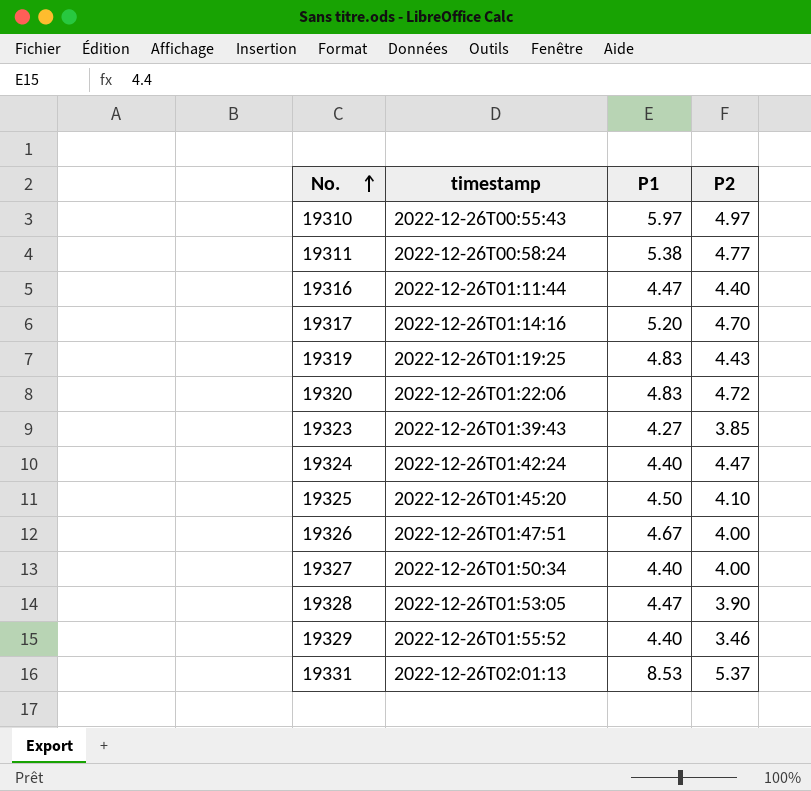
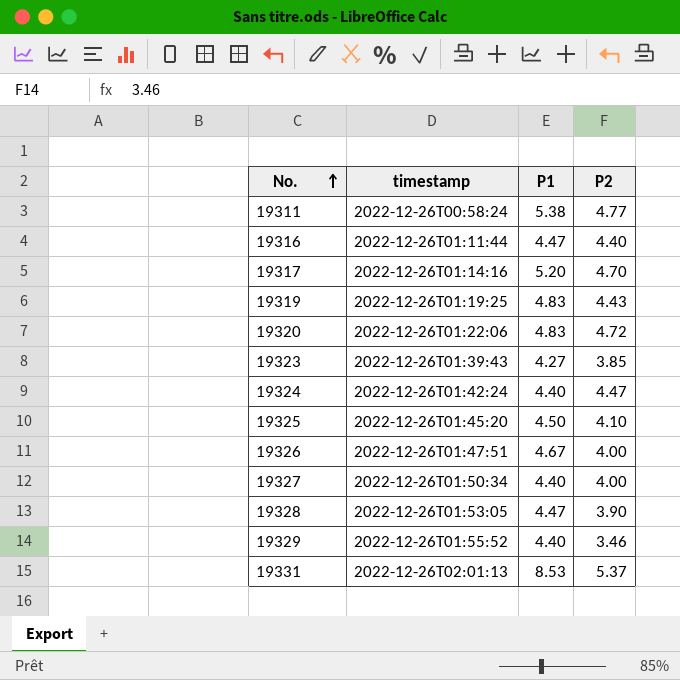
row 19310: 2022-12-26T00:55:43 | 5.97 | 4.97 -> none

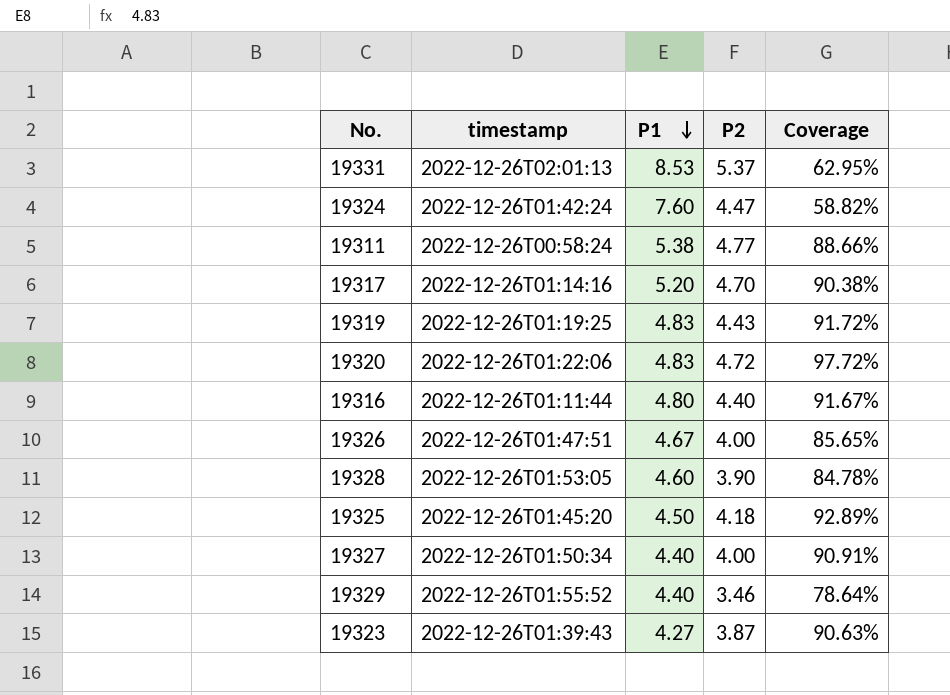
row order: No. ascending -> P1 descending
column Coverage | formula: none -> [P2] / [P1]
19324 | P1: 4.40 -> 7.60
19316 | P1: 4.47 -> 4.80
19328 | P1: 4.47 -> 4.60
19325 | P2: 4.10 -> 4.18
19323 | P2: 3.85 -> 3.87

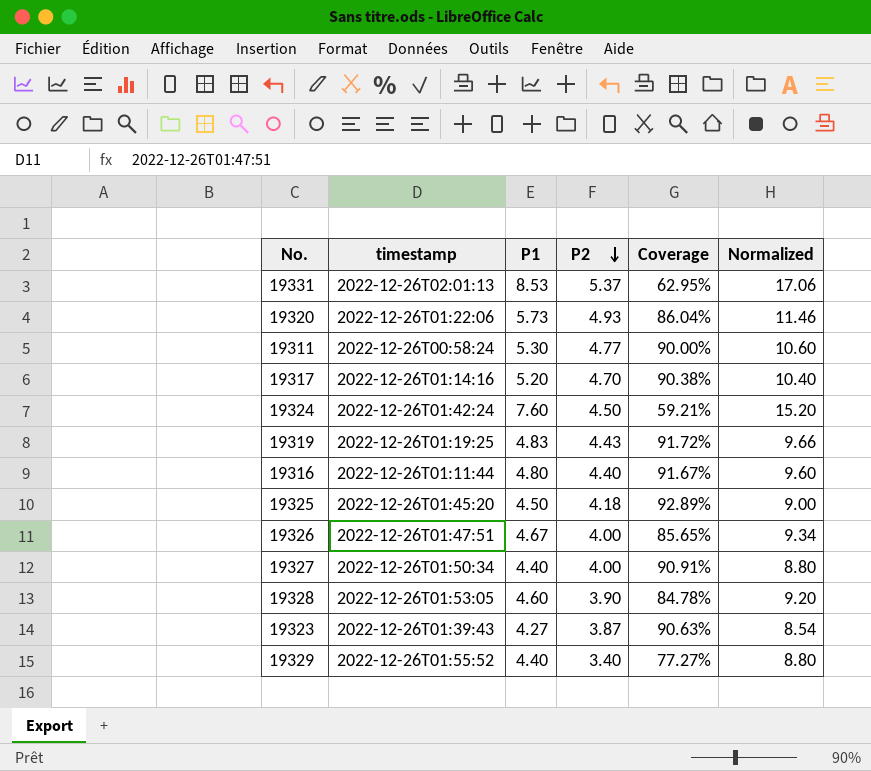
row order: P1 descending -> P2 descending
column Normalized | formula: none -> [P1] * 2
19320 | P1: 4.83 -> 5.73
19320 | P2: 4.72 -> 4.93
19320 | Coverage: 97.72% -> 86.04%
19311 | P1: 5.38 -> 5.30
19311 | Coverage: 88.66% -> 90.00%
19324 | P2: 4.47 -> 4.50
19324 | Coverage: 58.82% -> 59.21%
19329 | P2: 3.46 -> 3.40
19329 | Coverage: 78.64% -> 77.27%

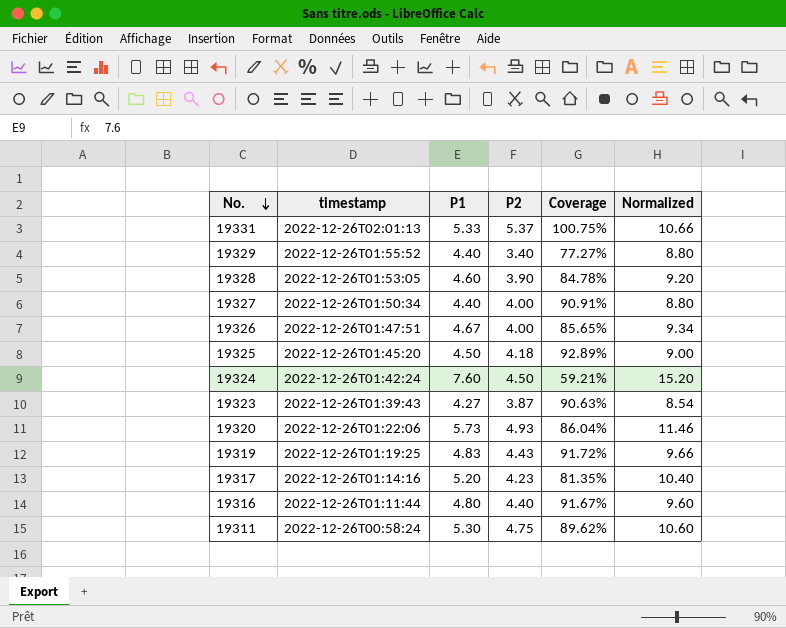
row order: P2 descending -> No. descending
19331 | P1: 8.53 -> 5.33
19331 | Coverage: 62.95% -> 100.75%
19331 | Normalized: 17.06 -> 10.66
19317 | P2: 4.70 -> 4.23
19317 | Coverage: 90.38% -> 81.35%
19311 | P2: 4.77 -> 4.75
19311 | Coverage: 90.00% -> 89.62%

